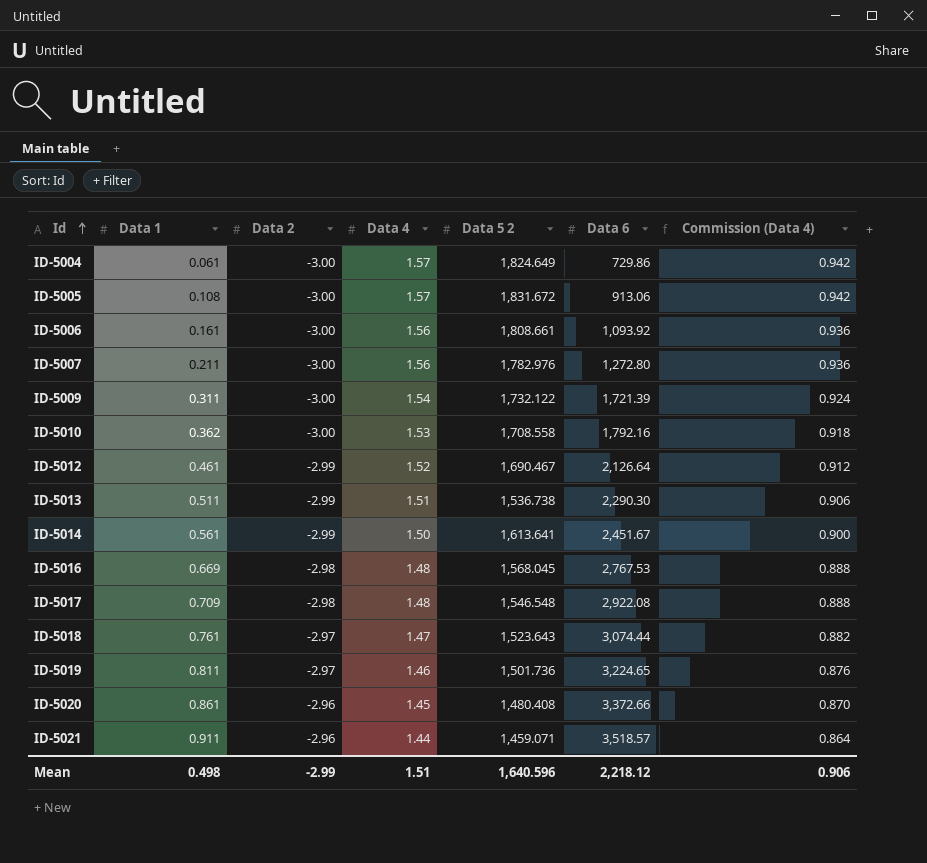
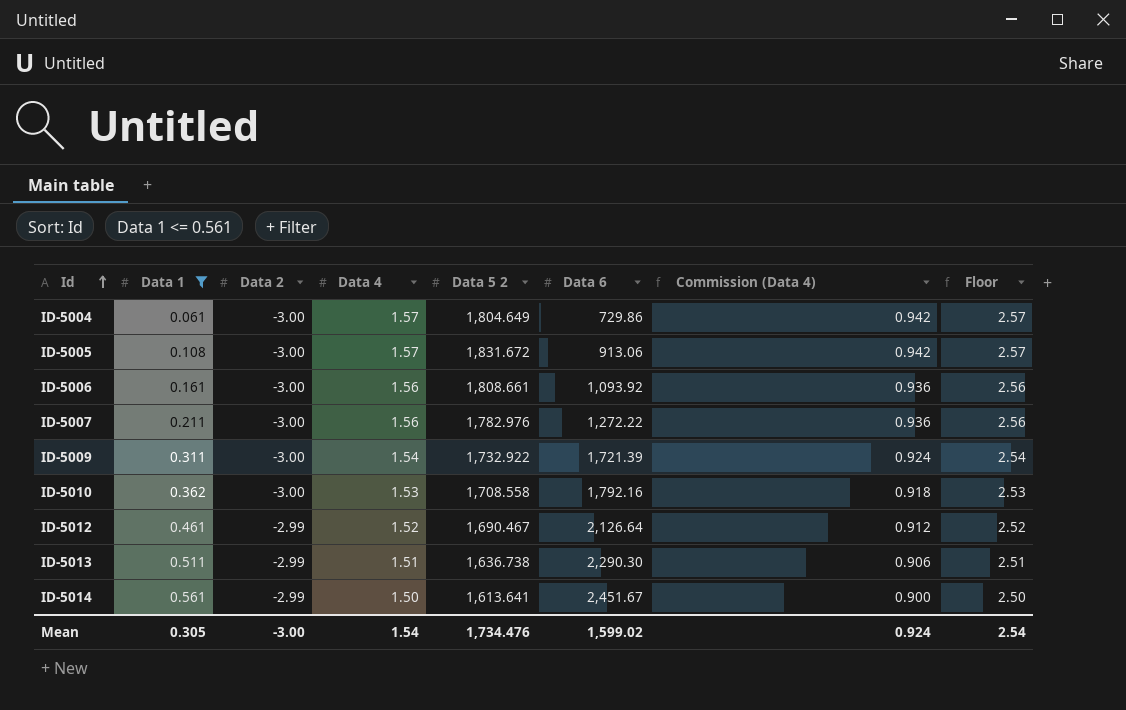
filter: none -> Data 1 <= 0.561
column Floor | formula: none -> [Data 4] + 1
ID-5004 | Data 5 2: 1,824.649 -> 1,804.649
ID-5007 | Data 6: 1,272.80 -> 1,272.22
ID-5009 | Data 5 2: 1,732.122 -> 1,732.922
ID-5013 | Data 5 2: 1,536.738 -> 1,636.738
Mean | Data 1: 0.498 -> 0.305
Mean | Data 2: -2.99 -> -3.00
Mean | Data 4: 1.51 -> 1.54
Mean | Data 5 2: 1,640.596 -> 1,734.476
Mean | Data 6: 2,218.12 -> 1,599.02
Mean | Commission (Data 4): 0.906 -> 0.924

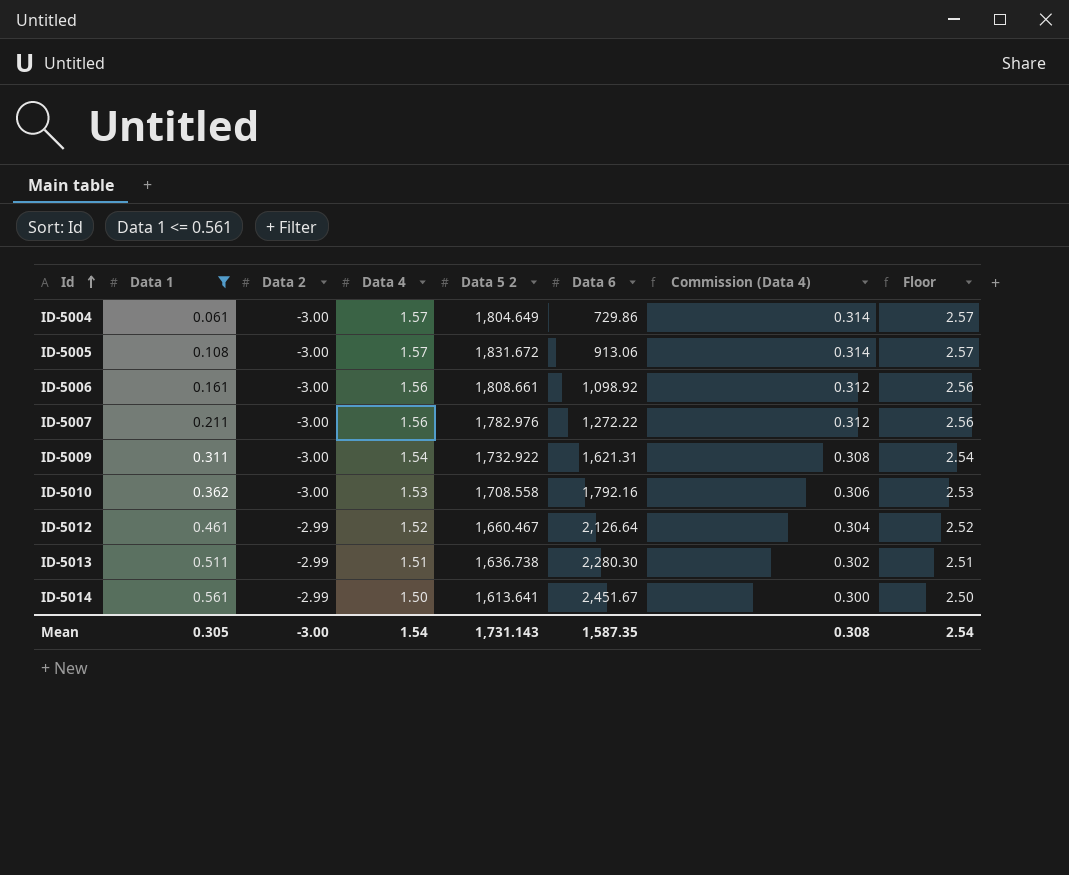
column Commission (Data 4) | formula: [Data 4] * 0.6 -> [Data 4] * 0.2
ID-5006 | Data 6: 1,093.92 -> 1,098.92
ID-5009 | Data 6: 1,721.39 -> 1,621.31
ID-5012 | Data 5 2: 1,690.467 -> 1,660.467
ID-5013 | Data 6: 2,290.30 -> 2,280.30
Mean | Data 5 2: 1,734.476 -> 1,731.143
Mean | Data 6: 1,599.02 -> 1,587.35
Mean | Commission (Data 4): 0.924 -> 0.308

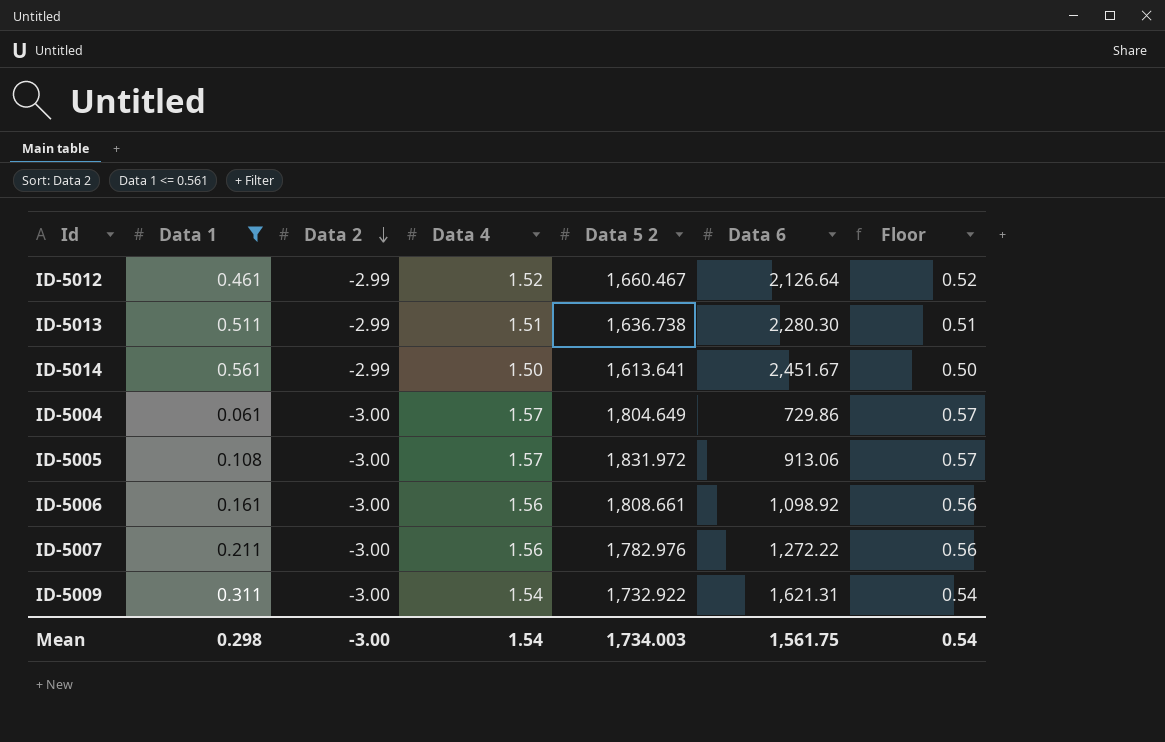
row order: Id ascending -> Data 2 descending
column Commission (Data 4) | formula: [Data 4] * 0.2 -> none
column Floor | formula: [Data 4] + 1 -> [Data 4] - 1
row ID-5010: 0.362 | -3.00 | 1.53 | 1,708.558 | 1,792.16 | 0.306 | 2.53 -> none
ID-5005 | Data 5 2: 1,831.672 -> 1,831.972
Mean | Data 1: 0.305 -> 0.298
Mean | Data 5 2: 1,731.143 -> 1,734.003
Mean | Data 6: 1,587.35 -> 1,561.75
Mean | Floor: 2.54 -> 0.54

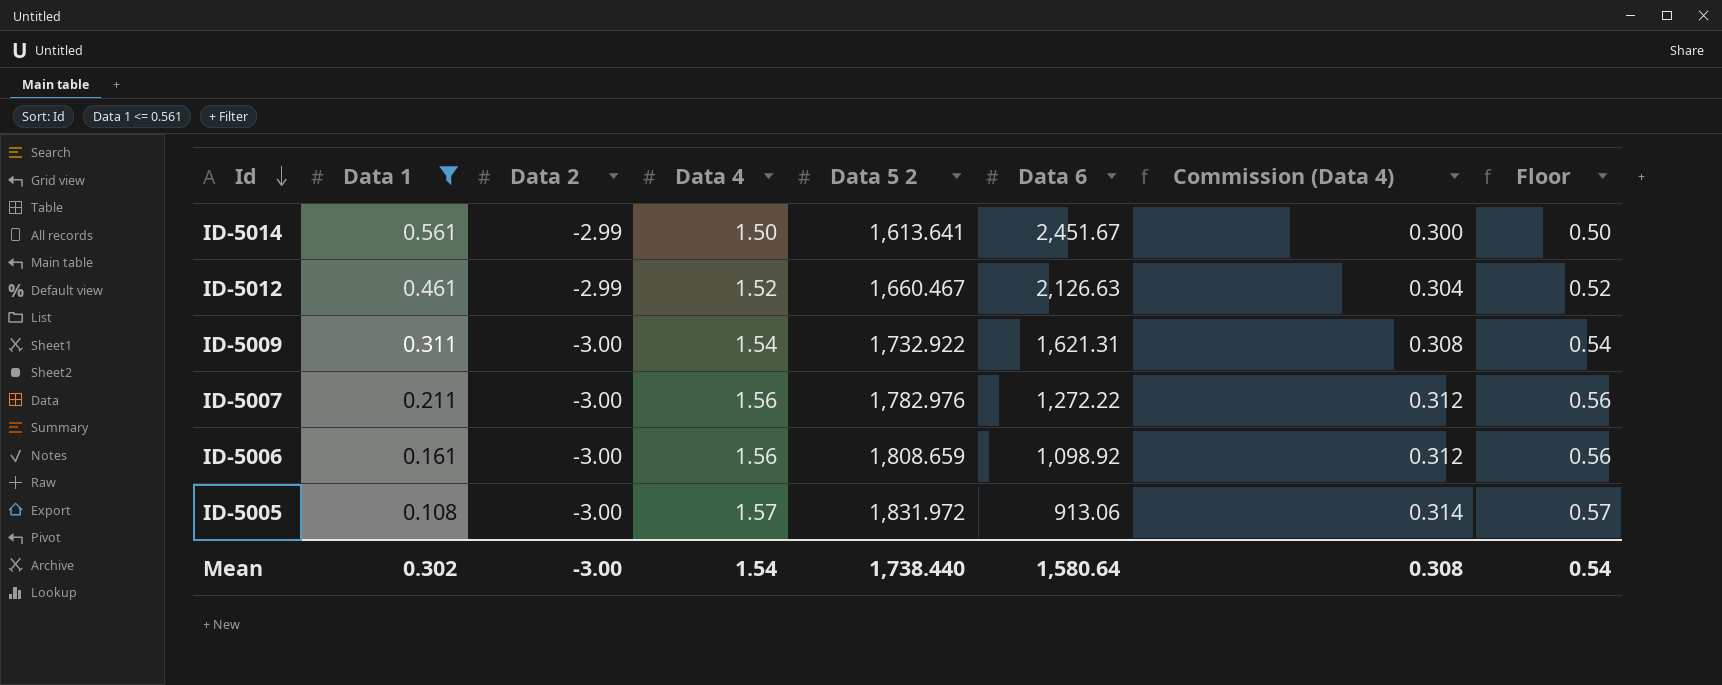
row order: Data 2 descending -> Id descending
column Commission (Data 4) | formula: none -> [Data 4] * 0.2
row ID-5013: 0.511 | -2.99 | 1.51 | 1,636.738 | 2,280.30 | 0.51 -> none
row ID-5004: 0.061 | -3.00 | 1.57 | 1,804.649 | 729.86 | 0.57 -> none
ID-5012 | Data 6: 2,126.64 -> 2,126.63
ID-5006 | Data 5 2: 1,808.661 -> 1,808.659
Mean | Data 1: 0.298 -> 0.302
Mean | Data 5 2: 1,734.003 -> 1,738.440
Mean | Data 6: 1,561.75 -> 1,580.64

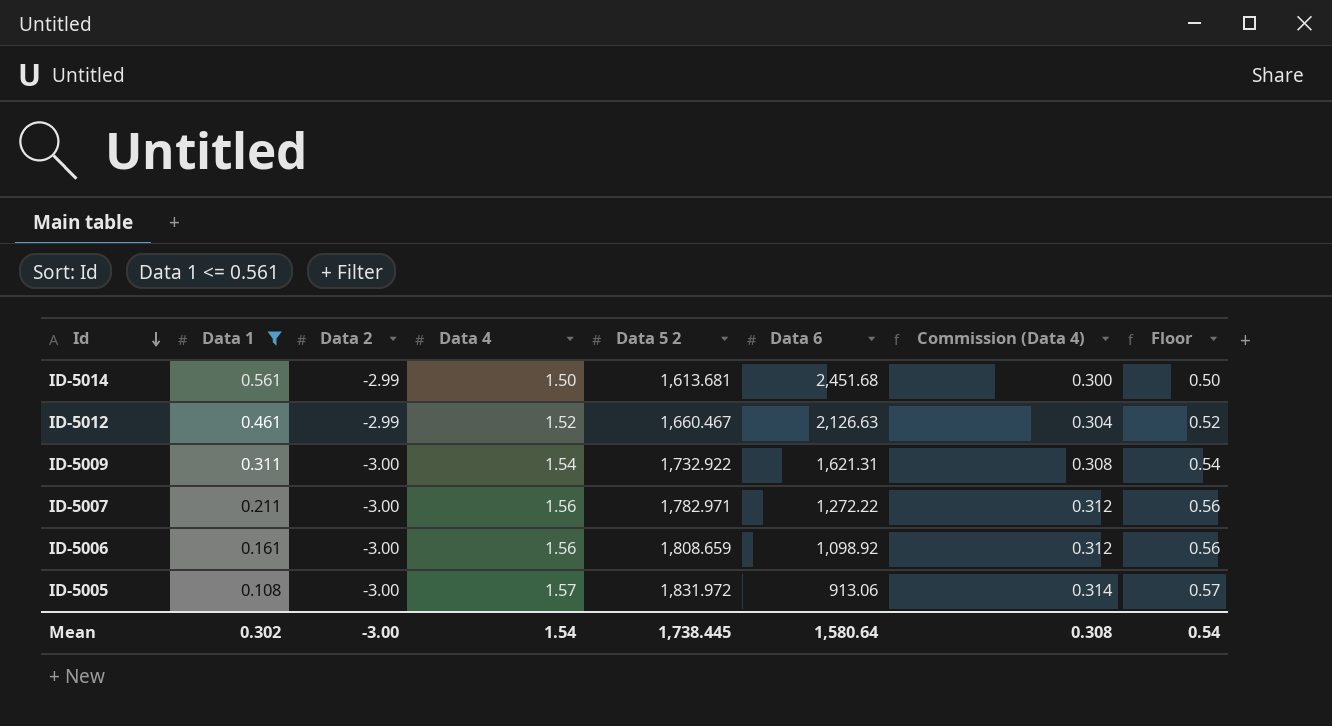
ID-5014 | Data 5 2: 1,613.641 -> 1,613.681
ID-5014 | Data 6: 2,451.67 -> 2,451.68
ID-5007 | Data 5 2: 1,782.976 -> 1,782.971
Mean | Data 5 2: 1,738.440 -> 1,738.445

